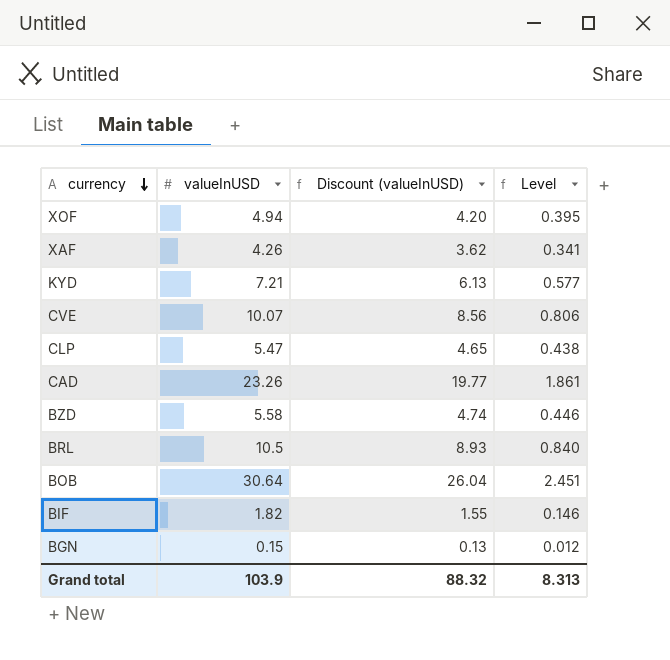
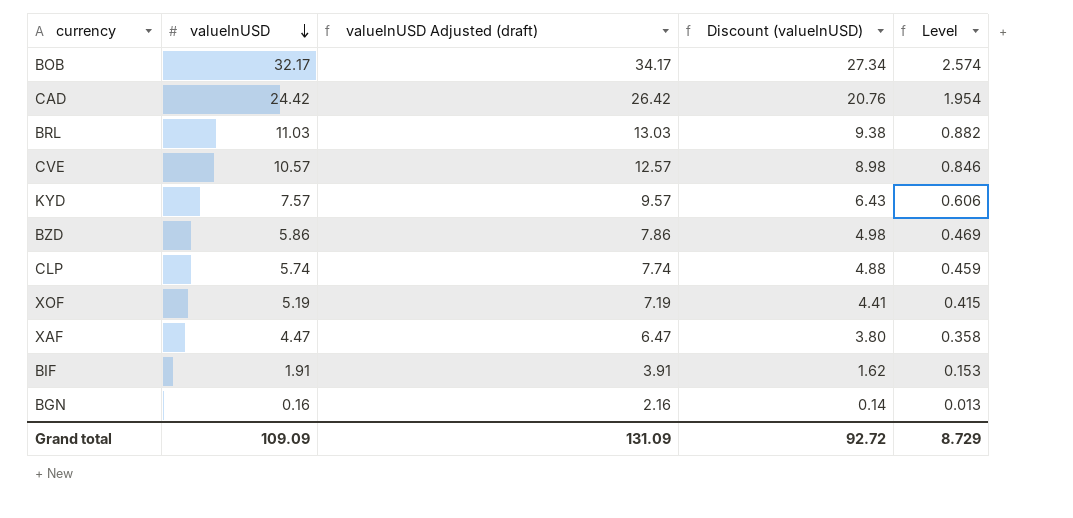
row order: currency descending -> valueInUSD descending
column valueInUSD Adjusted (draft) | formula: none -> [valueInUSD] + 2
BOB | valueInUSD: 30.64 -> 32.17
BOB | Discount (valueInUSD): 26.04 -> 27.34
BOB | Level: 2.451 -> 2.574
CAD | valueInUSD: 23.26 -> 24.42
CAD | Discount (valueInUSD): 19.77 -> 20.76
CAD | Level: 1.861 -> 1.954
BRL | valueInUSD: 10.5 -> 11.03
BRL | Discount (valueInUSD): 8.93 -> 9.38
BRL | Level: 0.840 -> 0.882
CVE | valueInUSD: 10.07 -> 10.57
CVE | Discount (valueInUSD): 8.56 -> 8.98
CVE | Level: 0.806 -> 0.846
KYD | valueInUSD: 7.21 -> 7.57
KYD | Discount (valueInUSD): 6.13 -> 6.43
KYD | Level: 0.577 -> 0.606
BZD | valueInUSD: 5.58 -> 5.86
BZD | Discount (valueInUSD): 4.74 -> 4.98
BZD | Level: 0.446 -> 0.469
CLP | valueInUSD: 5.47 -> 5.74
CLP | Discount (valueInUSD): 4.65 -> 4.88
CLP | Level: 0.438 -> 0.459
XOF | valueInUSD: 4.94 -> 5.19
XOF | Discount (valueInUSD): 4.20 -> 4.41
XOF | Level: 0.395 -> 0.415
XAF | valueInUSD: 4.26 -> 4.47
XAF | Discount (valueInUSD): 3.62 -> 3.80
XAF | Level: 0.341 -> 0.358
BIF | valueInUSD: 1.82 -> 1.91
BIF | Discount (valueInUSD): 1.55 -> 1.62
BIF | Level: 0.146 -> 0.153
BGN | valueInUSD: 0.15 -> 0.16
BGN | Discount (valueInUSD): 0.13 -> 0.14
BGN | Level: 0.012 -> 0.013
Grand total | valueInUSD: 103.9 -> 109.09
Grand total | Discount (valueInUSD): 88.32 -> 92.72
Grand total | Level: 8.313 -> 8.729

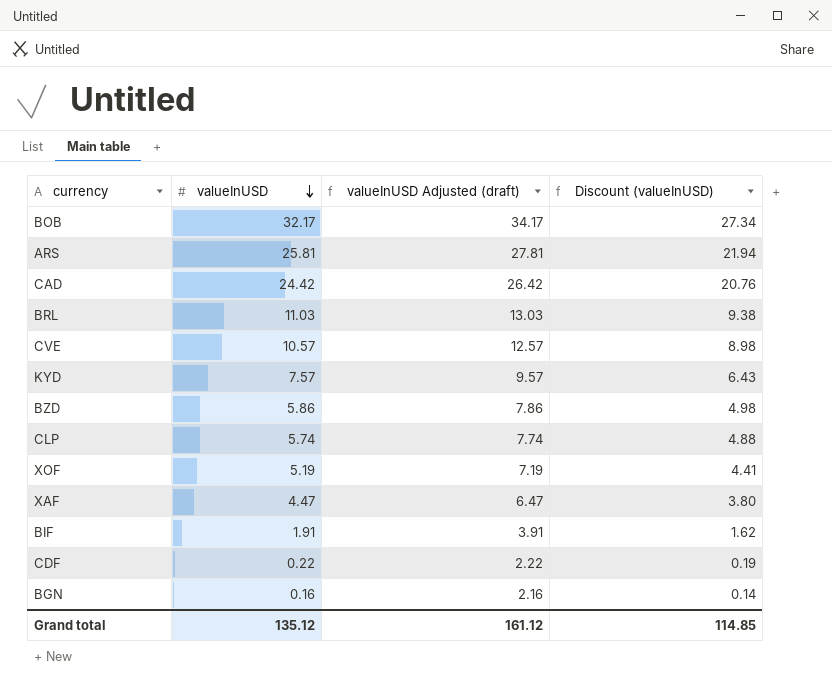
column Level | formula: [valueInUSD] * 0.08 -> none
row ARS: none -> 25.81 | 27.81 | 21.94
row CDF: none -> 0.22 | 2.22 | 0.19
Grand total | valueInUSD: 109.09 -> 135.12
Grand total | valueInUSD Adjusted (draft): 131.09 -> 161.12
Grand total | Discount (valueInUSD): 92.72 -> 114.85

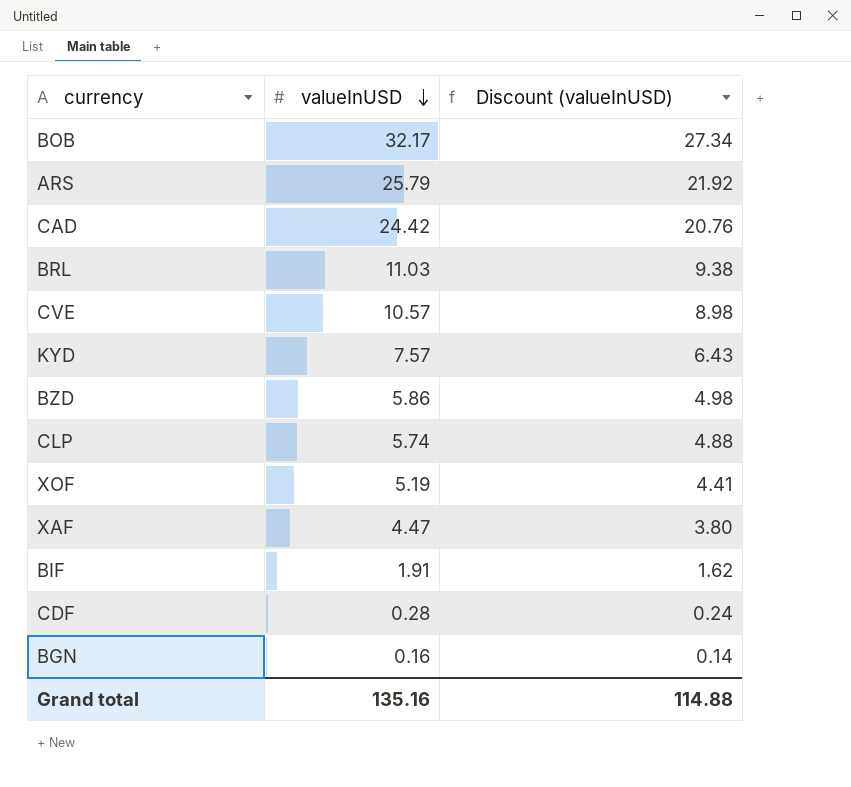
column valueInUSD Adjusted (draft) | formula: [valueInUSD] + 2 -> none
ARS | valueInUSD: 25.81 -> 25.79
ARS | Discount (valueInUSD): 21.94 -> 21.92
CDF | valueInUSD: 0.22 -> 0.28
CDF | Discount (valueInUSD): 0.19 -> 0.24
Grand total | valueInUSD: 135.12 -> 135.16
Grand total | Discount (valueInUSD): 114.85 -> 114.88

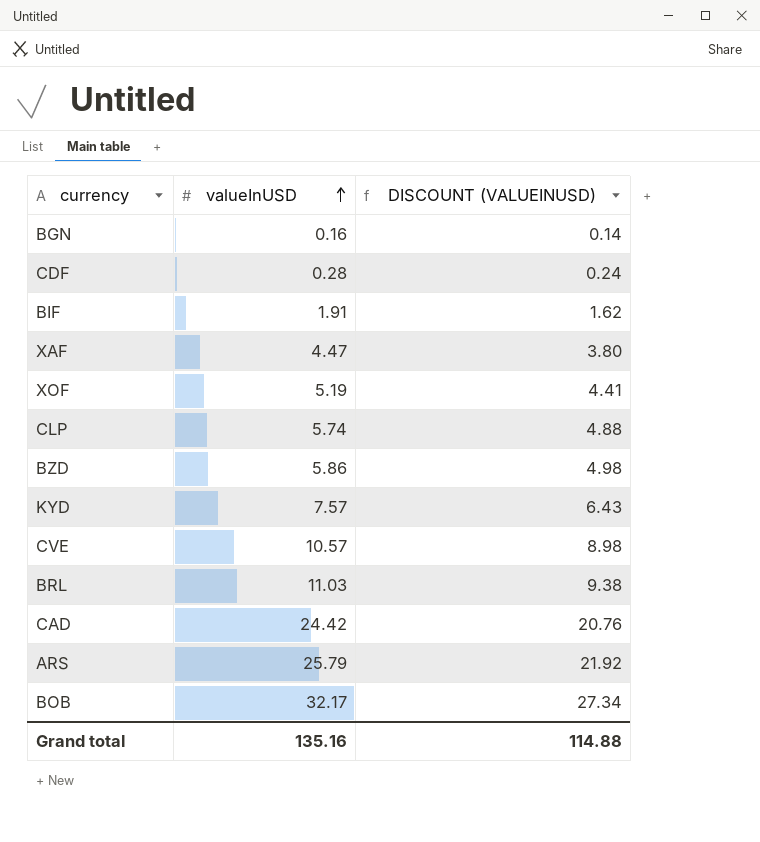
row order: valueInUSD descending -> valueInUSD ascending
column name: Discount (valueInUSD) -> DISCOUNT (VALUEINUSD)

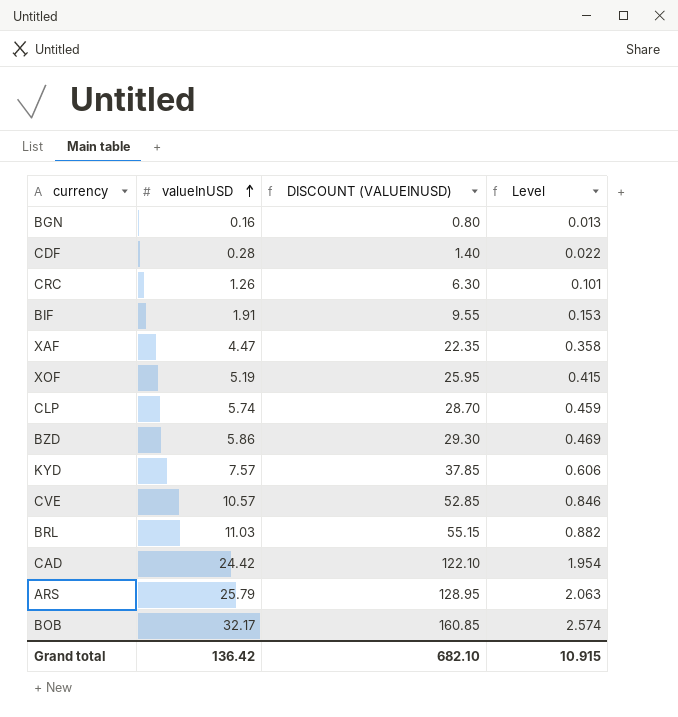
column DISCOUNT (VALUEINUSD) | formula: [valueInUSD] * 0.85 -> [valueInUSD] * 5
column Level | formula: none -> [valueInUSD] * 0.08
row CRC: none -> 1.26 | 6.30 | 0.101
Grand total | valueInUSD: 135.16 -> 136.42
Grand total | DISCOUNT (VALUEINUSD): 114.88 -> 682.10

